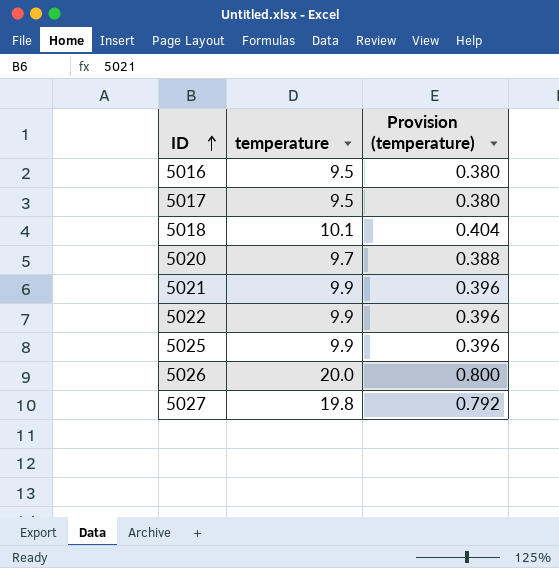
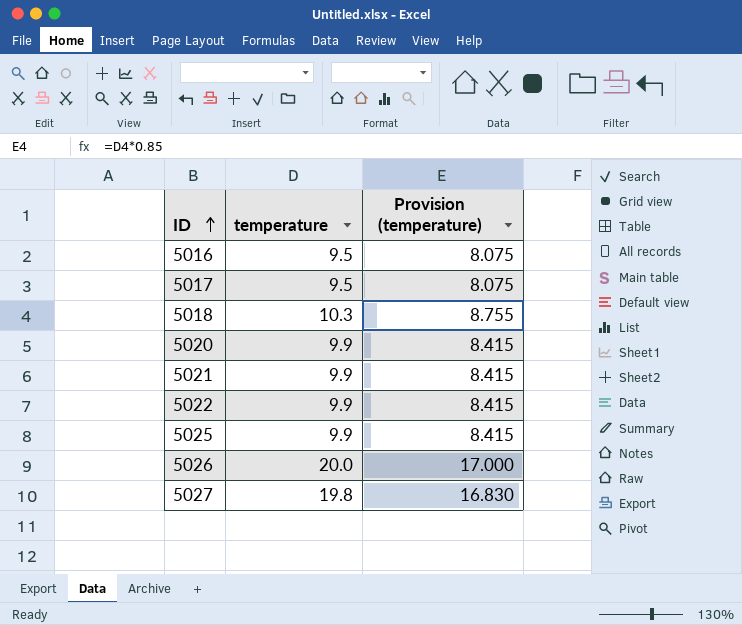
column Provision (temperature) | formula: [temperature] * 0.04 -> [temperature] * 0.85
5018 | temperature: 10.1 -> 10.3
5020 | temperature: 9.7 -> 9.9

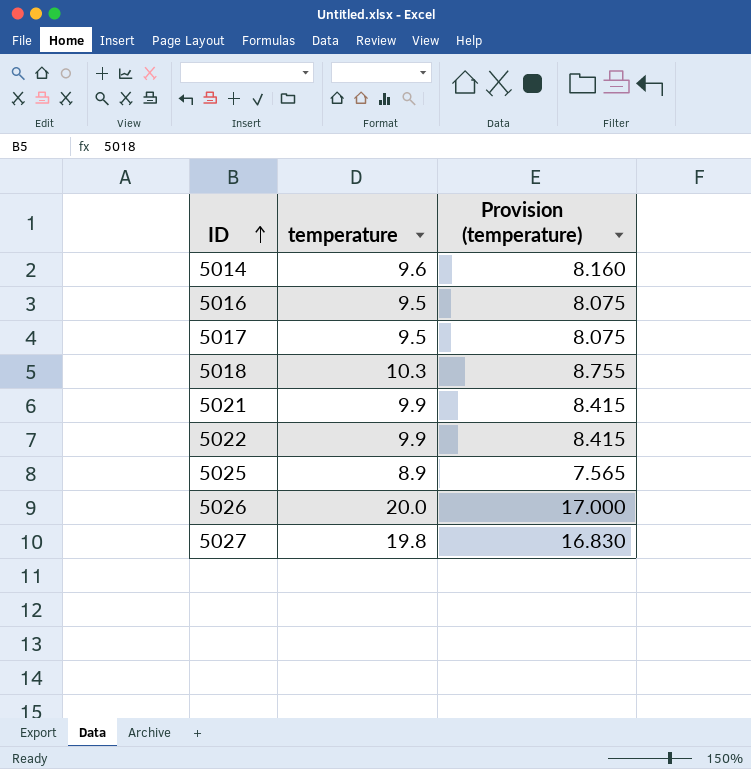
row 5020: 9.9 | 8.415 -> none
row 5014: none -> 9.6 | 8.160
5025 | temperature: 9.9 -> 8.9
5025 | Provision (temperature): 8.415 -> 7.565

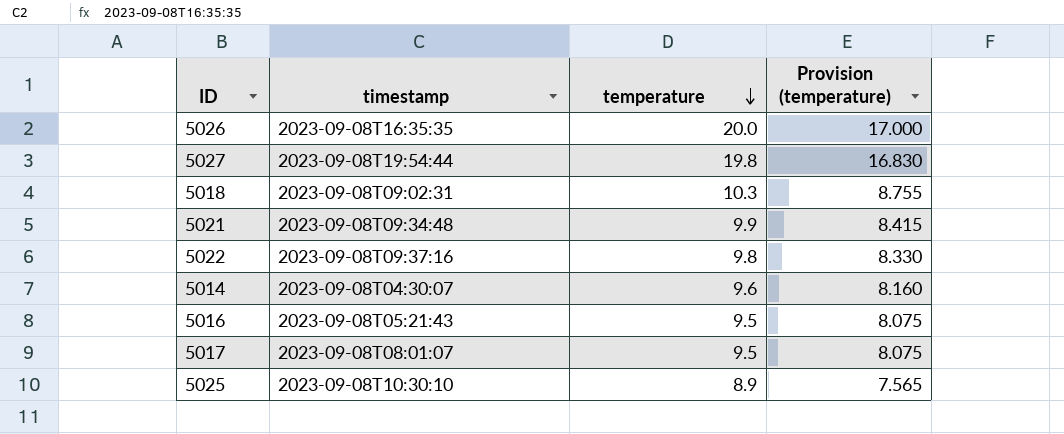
row order: ID ascending -> temperature descending
column timestamp | position: none -> 2
5022 | temperature: 9.9 -> 9.8
5022 | Provision (temperature): 8.415 -> 8.330

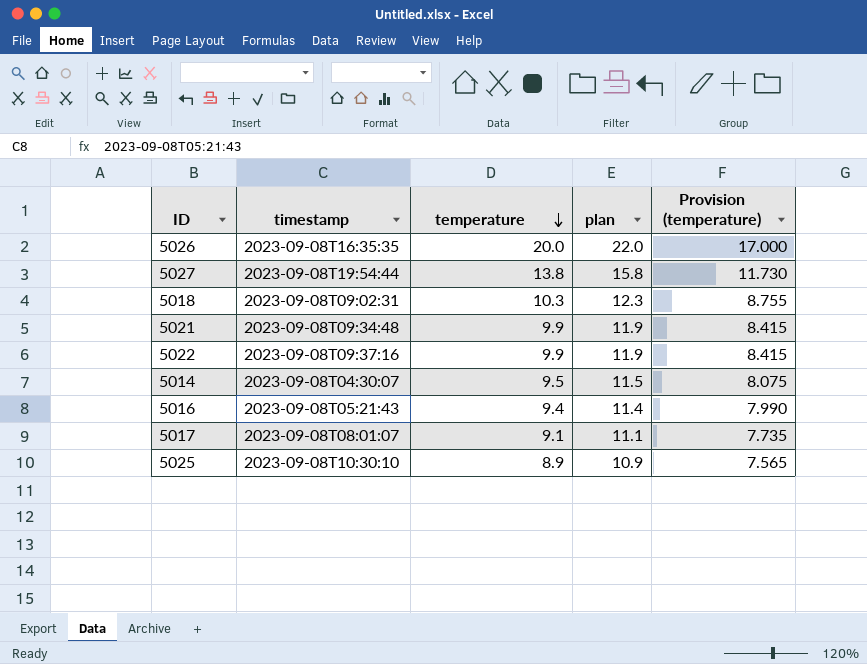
column plan | formula: none -> [temperature] + 2
5027 | temperature: 19.8 -> 13.8
5027 | Provision (temperature): 16.830 -> 11.730
5022 | temperature: 9.8 -> 9.9
5022 | Provision (temperature): 8.330 -> 8.415
5014 | temperature: 9.6 -> 9.5
5014 | Provision (temperature): 8.160 -> 8.075
5016 | temperature: 9.5 -> 9.4
5016 | Provision (temperature): 8.075 -> 7.990
5017 | temperature: 9.5 -> 9.1
5017 | Provision (temperature): 8.075 -> 7.735

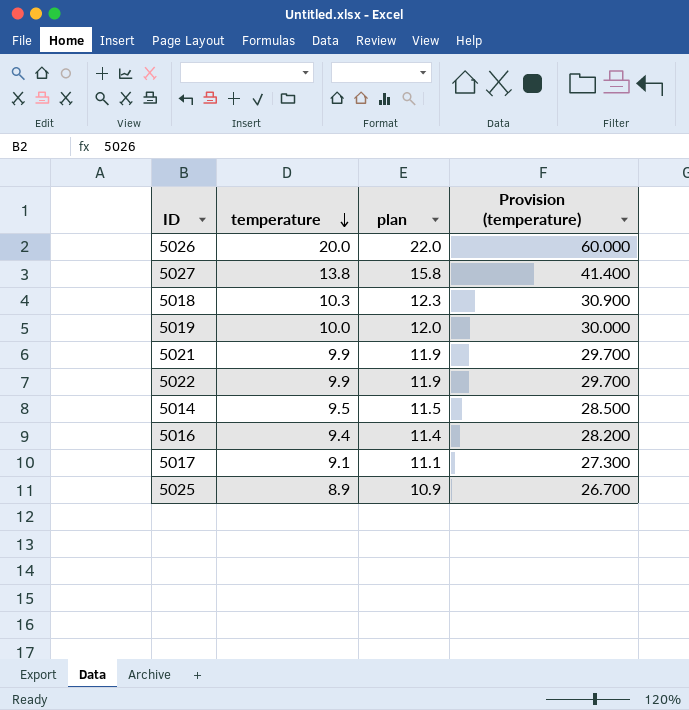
column timestamp | position: 2 -> none
column Provision (temperature) | formula: [temperature] * 0.85 -> [temperature] * 3
row 5019: none -> 10.0 | 12.0 | 30.000

